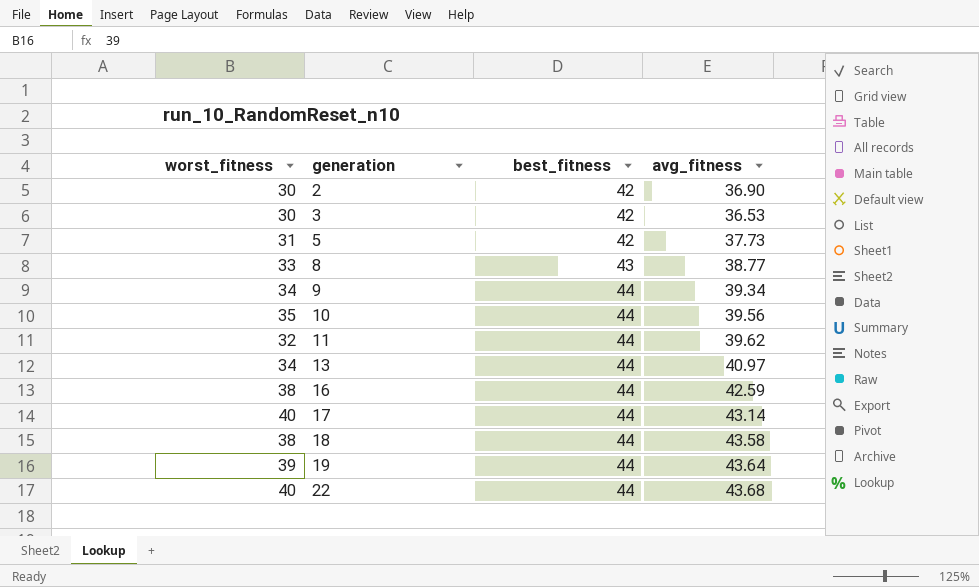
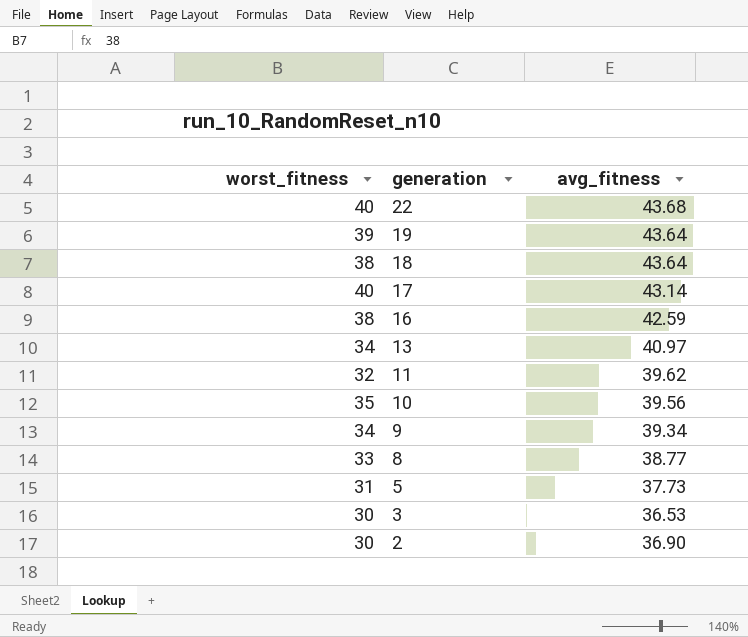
row order: generation ascending -> generation descending
column best_fitness | position: 3 -> none
18 | avg_fitness: 43.58 -> 43.64

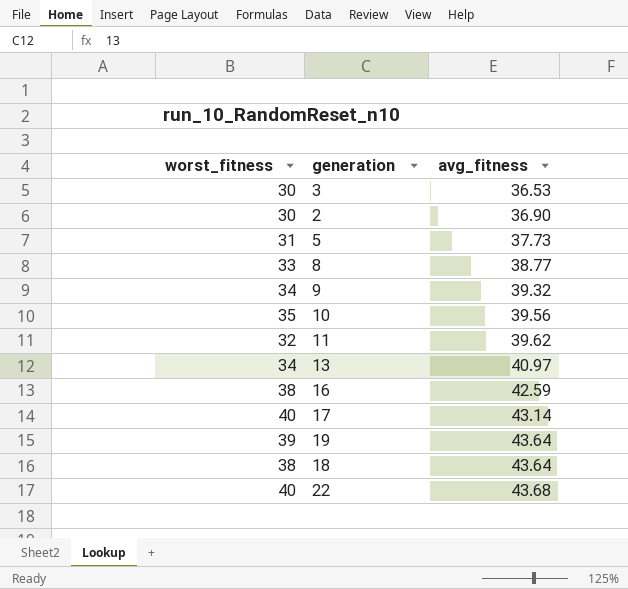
row order: generation descending -> avg_fitness ascending
9 | avg_fitness: 39.34 -> 39.32

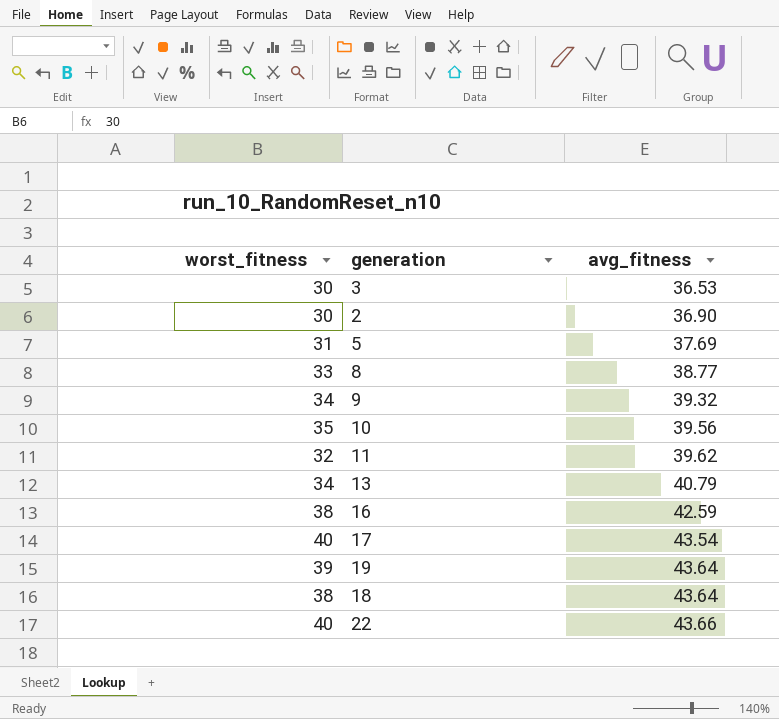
5 | avg_fitness: 37.73 -> 37.69
13 | avg_fitness: 40.97 -> 40.79
17 | avg_fitness: 43.14 -> 43.54
22 | avg_fitness: 43.68 -> 43.66

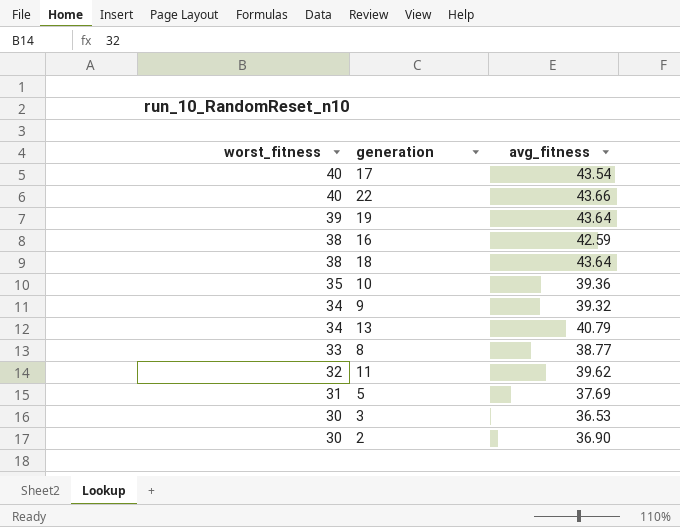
row order: avg_fitness ascending -> worst_fitness descending
10 | avg_fitness: 39.56 -> 39.36

